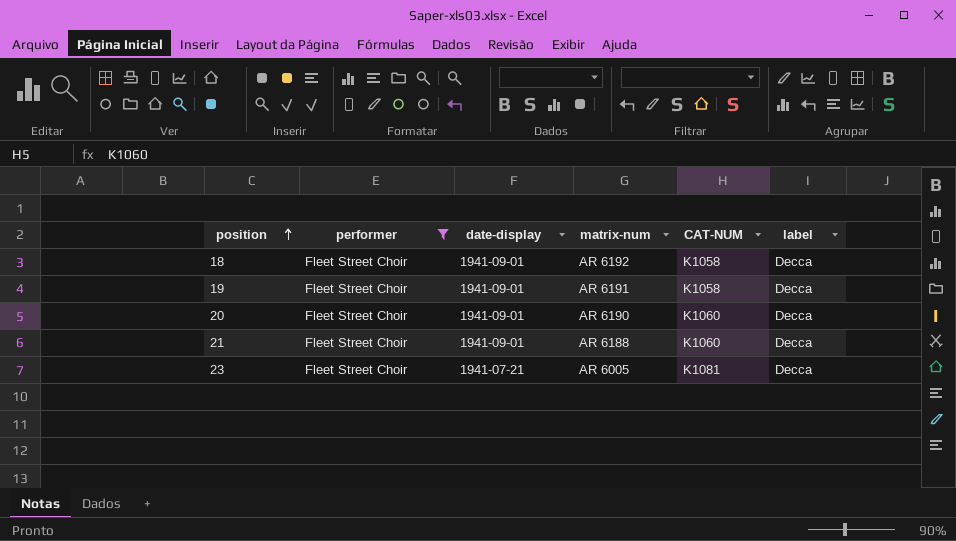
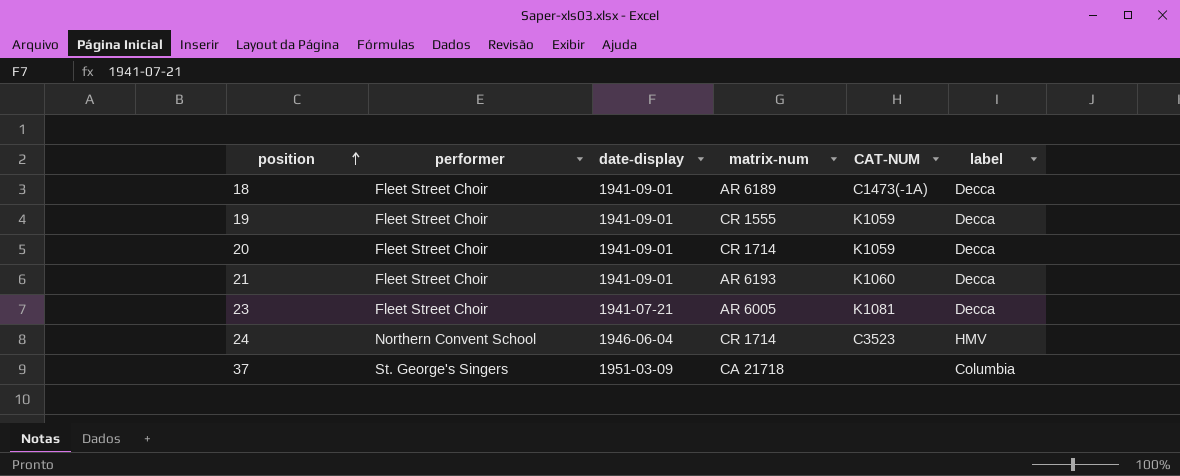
filter: performer = Fleet Street Choir -> none
18 | matrix-num: AR 6192 -> AR 6189
18 | CAT-NUM: K1058 -> C1473(-1A)
19 | matrix-num: AR 6191 -> CR 1555
19 | CAT-NUM: K1058 -> K1059
20 | matrix-num: AR 6190 -> CR 1714
20 | CAT-NUM: K1060 -> K1059
21 | matrix-num: AR 6188 -> AR 6193

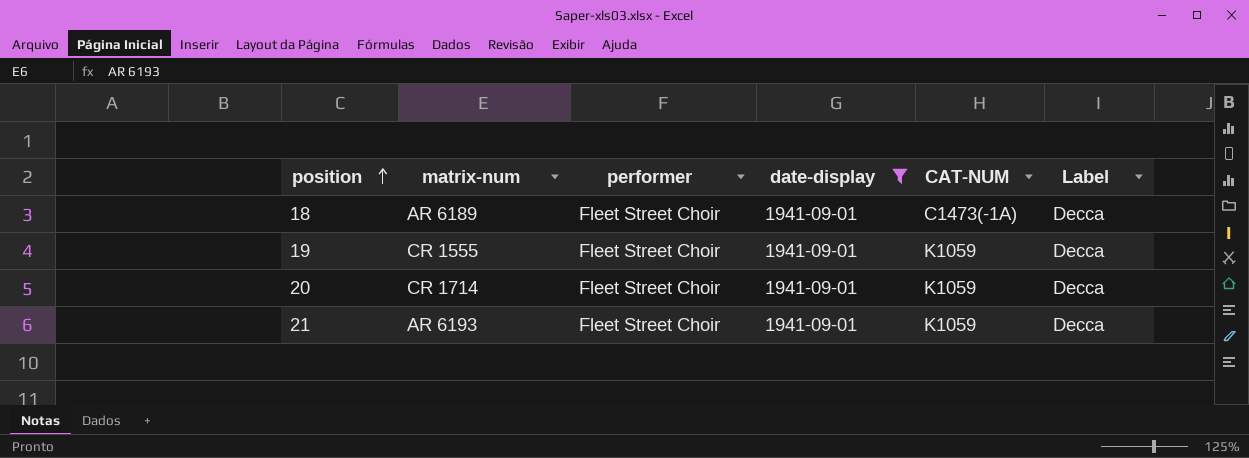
filter: none -> date-display = 1941-09-01
column matrix-num | position: 4 -> 2
column name: label -> Label
21 | CAT-NUM: K1060 -> K1059

